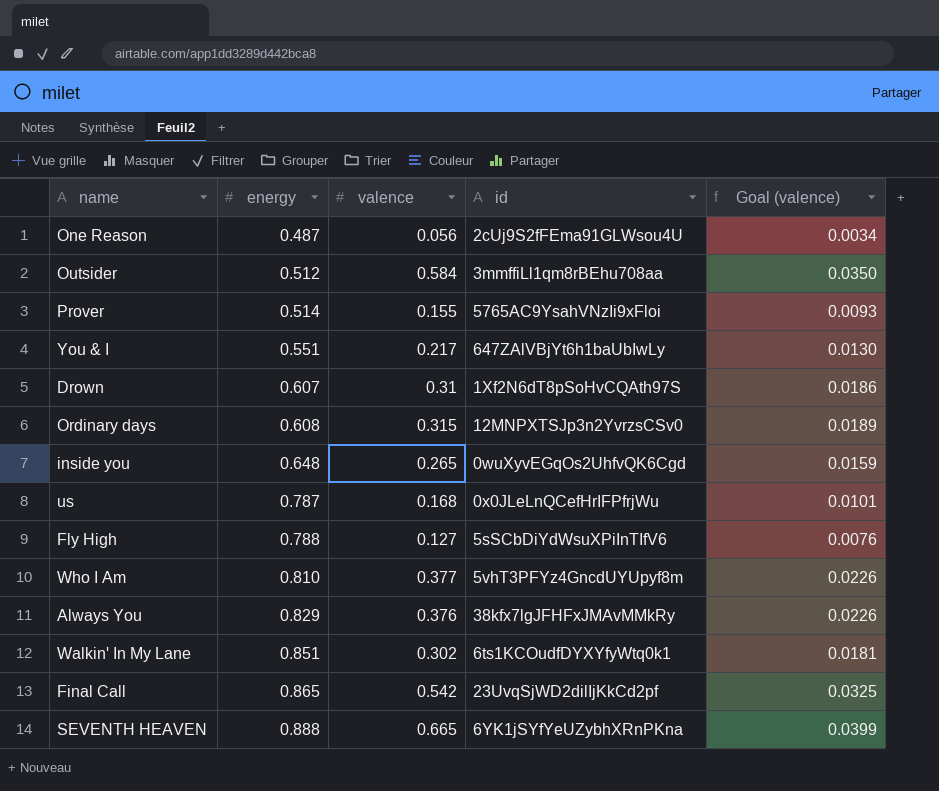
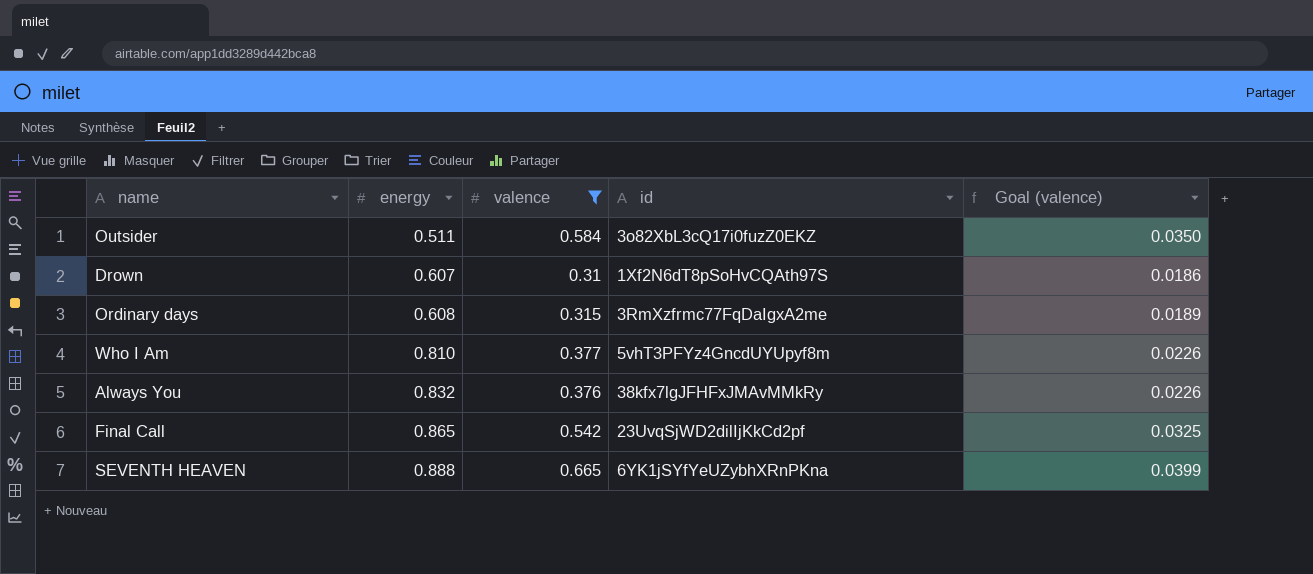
filter: none -> valence >= 0.31
Outsider | energy: 0.512 -> 0.511
Outsider | id: 3mmffiLl1qm8rBEhu708aa -> 3o82XbL3cQ17i0fuzZ0EKZ
Ordinary days | id: 12MNPXTSJp3n2YvrzsCSv0 -> 3RmXzfrmc77FqDaIgxA2me
Always You | energy: 0.829 -> 0.832

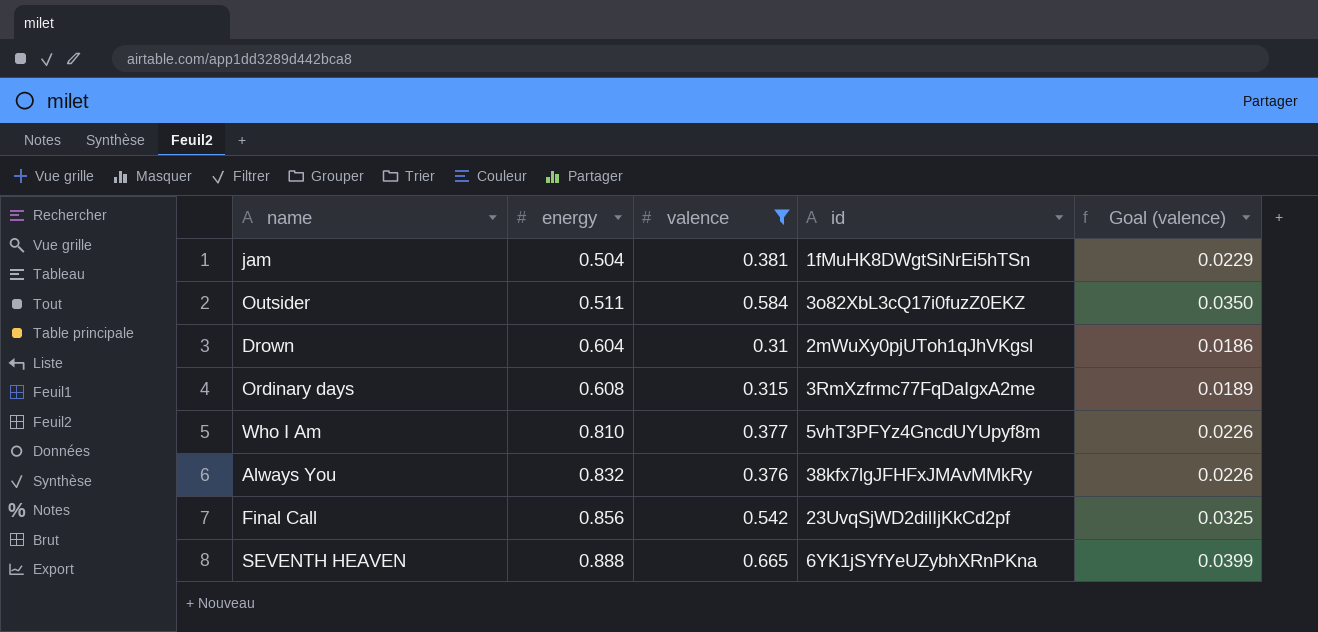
row jam: none -> 0.504 | 0.381 | 1fMuHK8DWgtSiNrEi5hTSn | 0.0229
Drown | energy: 0.607 -> 0.604
Drown | id: 1Xf2N6dT8pSoHvCQAth97S -> 2mWuXy0pjUToh1qJhVKgsl
Final Call | energy: 0.865 -> 0.856

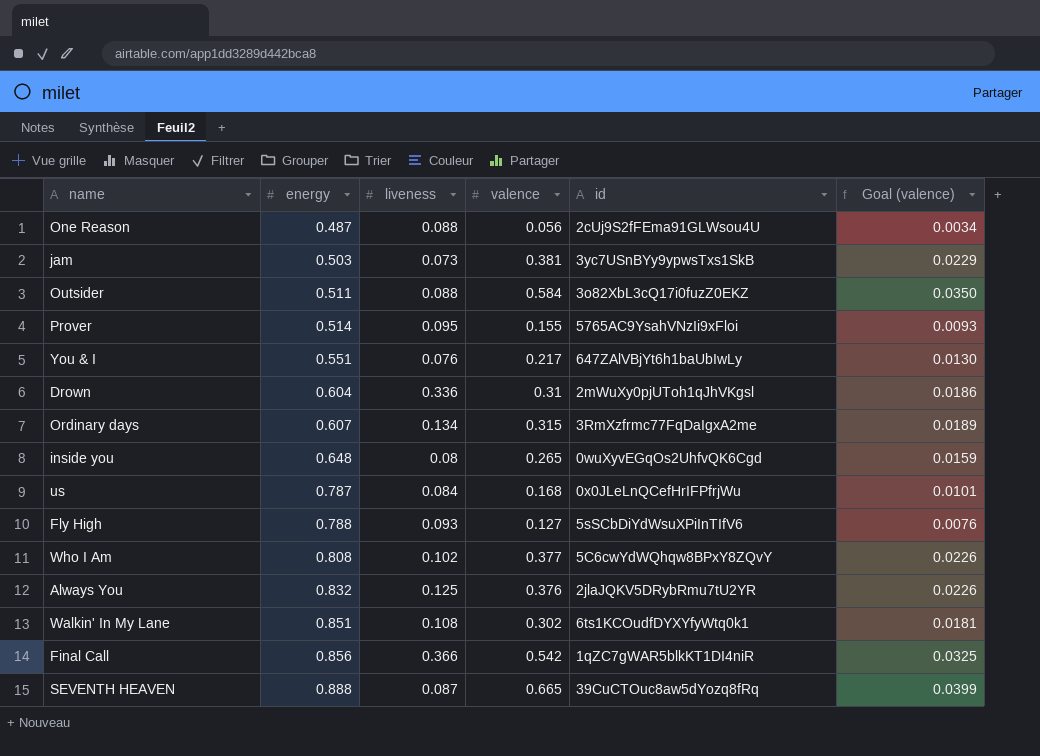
filter: valence >= 0.31 -> none
column liveness | position: none -> 3
jam | energy: 0.504 -> 0.503
jam | id: 1fMuHK8DWgtSiNrEi5hTSn -> 3yc7USnBYy9ypwsTxs1SkB
Ordinary days | energy: 0.608 -> 0.607
Who I Am | energy: 0.810 -> 0.808
Who I Am | id: 5vhT3PFYz4GncdUYUpyf8m -> 5C6cwYdWQhqw8BPxY8ZQvY
Always You | id: 38kfx7lgJFHFxJMAvMMkRy -> 2jlaJQKV5DRybRmu7tU2YR
Final Call | id: 23UvqSjWD2dilIjKkCd2pf -> 1qZC7gWAR5blkKT1DI4niR
SEVENTH HEAVEN | id: 6YK1jSYfYeUZybhXRnPKna -> 39CuCTOuc8aw5dYozq8fRq

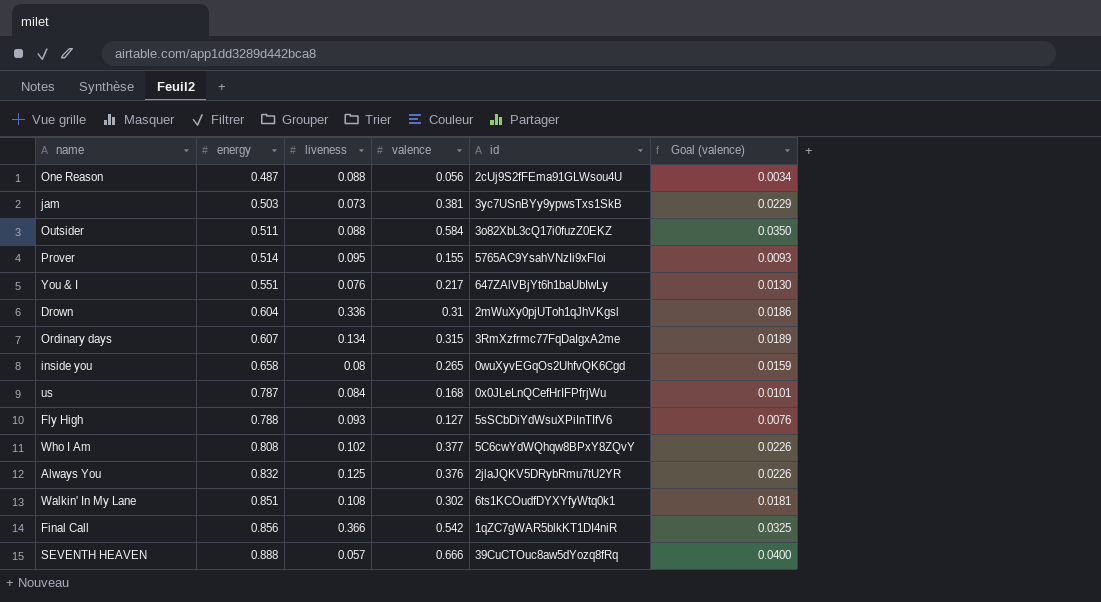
inside you | energy: 0.648 -> 0.658
SEVENTH HEAVEN | liveness: 0.087 -> 0.057
SEVENTH HEAVEN | valence: 0.665 -> 0.666
SEVENTH HEAVEN | Goal (valence): 0.0399 -> 0.0400

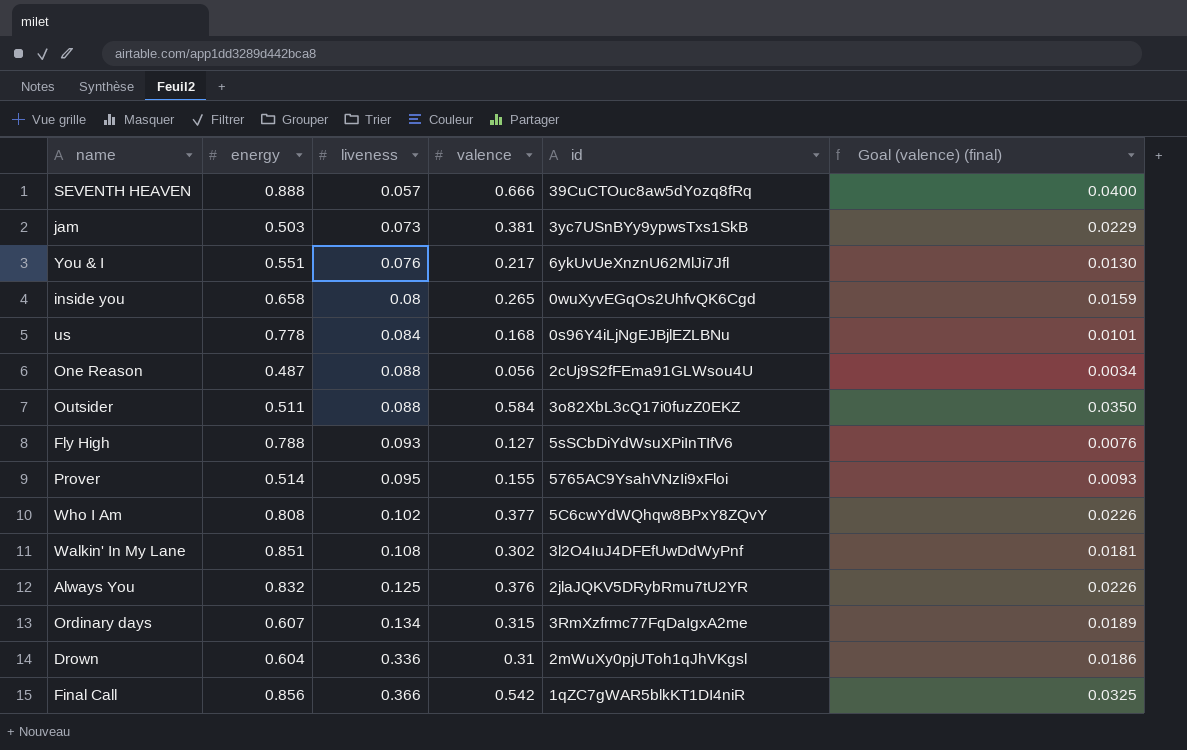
row order: energy ascending -> liveness ascending
column name: Goal (valence) -> Goal (valence) (final)
You & I | id: 647ZAlVBjYt6h1baUbIwLy -> 6ykUvUeXnznU62MlJi7Jfl
us | energy: 0.787 -> 0.778
us | id: 0x0JLeLnQCefHrIFPfrjWu -> 0s96Y4iLjNgEJBjlEZLBNu
Walkin' In My Lane | id: 6ts1KCOudfDYXYfyWtq0k1 -> 3l2O4IuJ4DFEfUwDdWyPnf

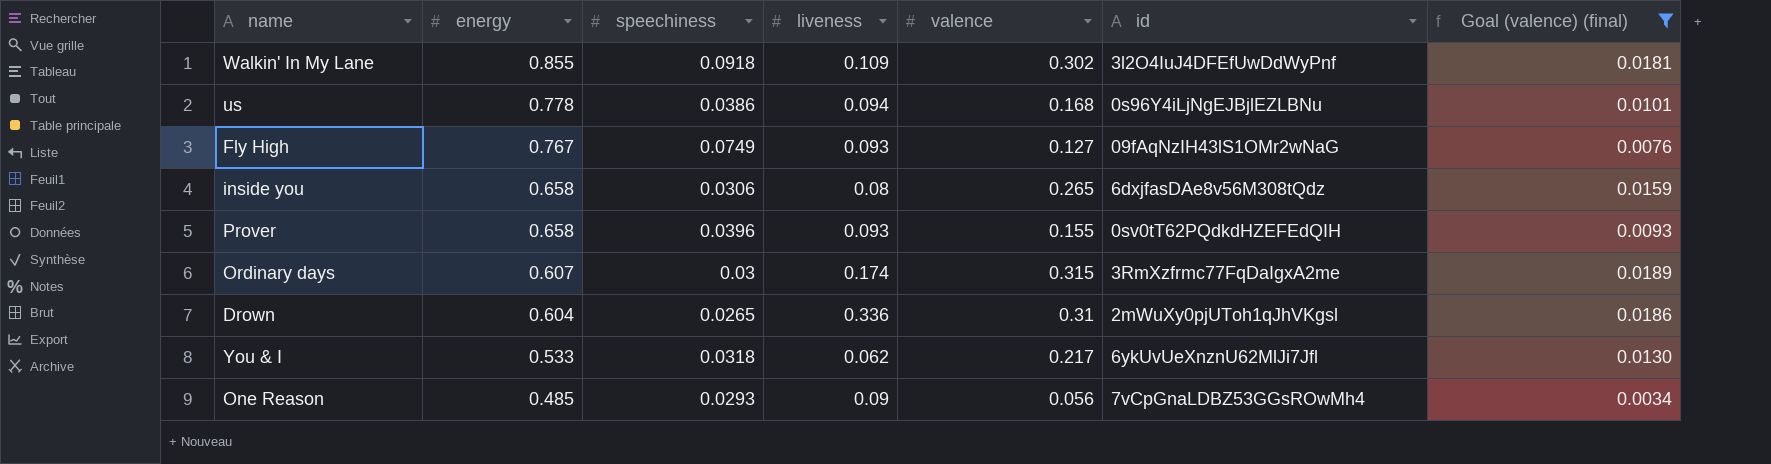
filter: none -> Goal (valence) (final) <= 0.0189
row order: liveness ascending -> energy descending
column speechiness | position: none -> 3
Walkin' In My Lane | energy: 0.851 -> 0.855
Walkin' In My Lane | liveness: 0.108 -> 0.109
us | liveness: 0.084 -> 0.094
Fly High | energy: 0.788 -> 0.767
Fly High | id: 5sSCbDiYdWsuXPiInTIfV6 -> 09fAqNzIH43lS1OMr2wNaG
inside you | id: 0wuXyvEGqOs2UhfvQK6Cgd -> 6dxjfasDAe8v56M308tQdz
Prover | energy: 0.514 -> 0.658
Prover | liveness: 0.095 -> 0.093
Prover | id: 5765AC9YsahVNzIi9xFloi -> 0sv0tT62PQdkdHZEFEdQIH
Ordinary days | liveness: 0.134 -> 0.174
You & I | energy: 0.551 -> 0.533
You & I | liveness: 0.076 -> 0.062
One Reason | energy: 0.487 -> 0.485
One Reason | liveness: 0.088 -> 0.09
One Reason | id: 2cUj9S2fFEma91GLWsou4U -> 7vCpGnaLDBZ53GGsROwMh4

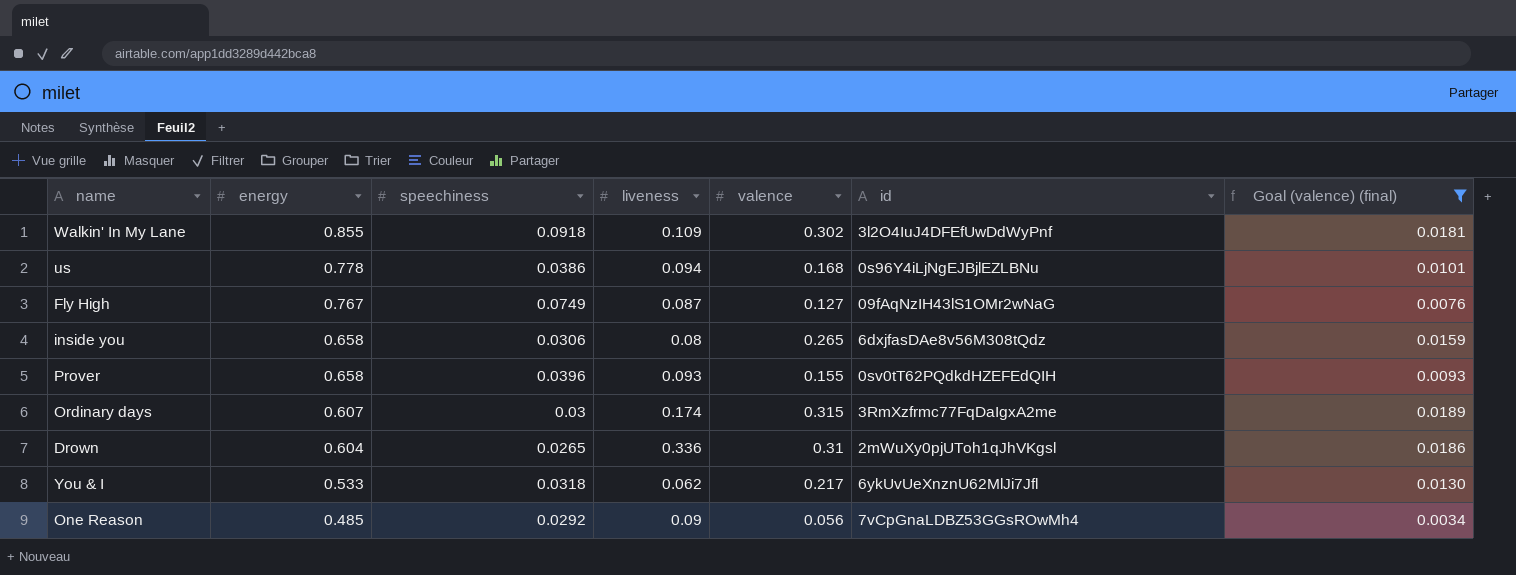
Fly High | liveness: 0.093 -> 0.087
One Reason | speechiness: 0.0293 -> 0.0292

